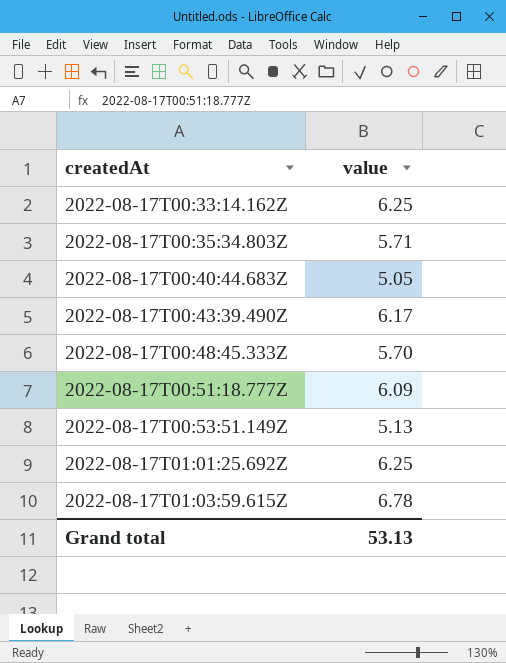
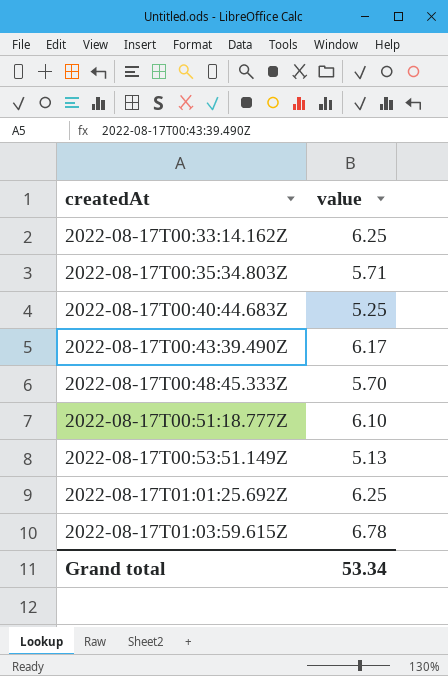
2022-08-17T00:40:44.683Z | value: 5.05 -> 5.25
2022-08-17T00:51:18.777Z | value: 6.09 -> 6.10
Grand total | value: 53.13 -> 53.34

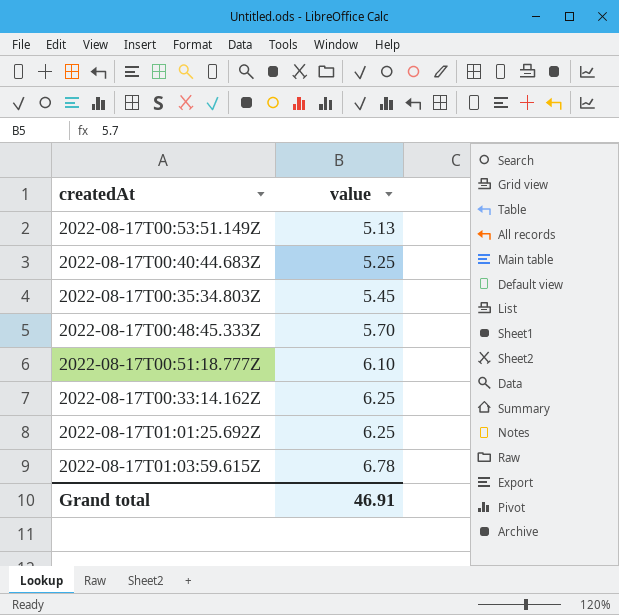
row order: createdAt ascending -> value ascending
row 2022-08-17T00:43:39.490Z: 6.17 -> none
2022-08-17T00:35:34.803Z | value: 5.71 -> 5.45
Grand total | value: 53.34 -> 46.91

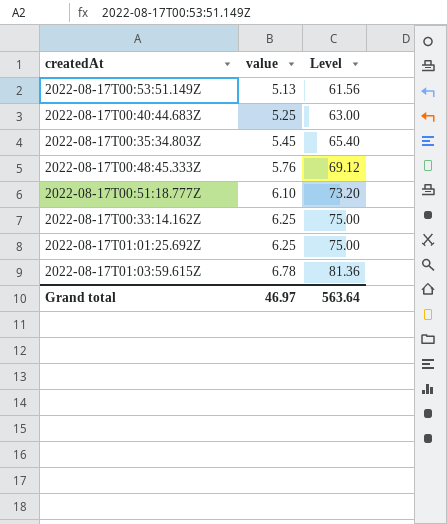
column Level | formula: none -> [value] * 12
2022-08-17T00:48:45.333Z | value: 5.70 -> 5.76
Grand total | value: 46.91 -> 46.97

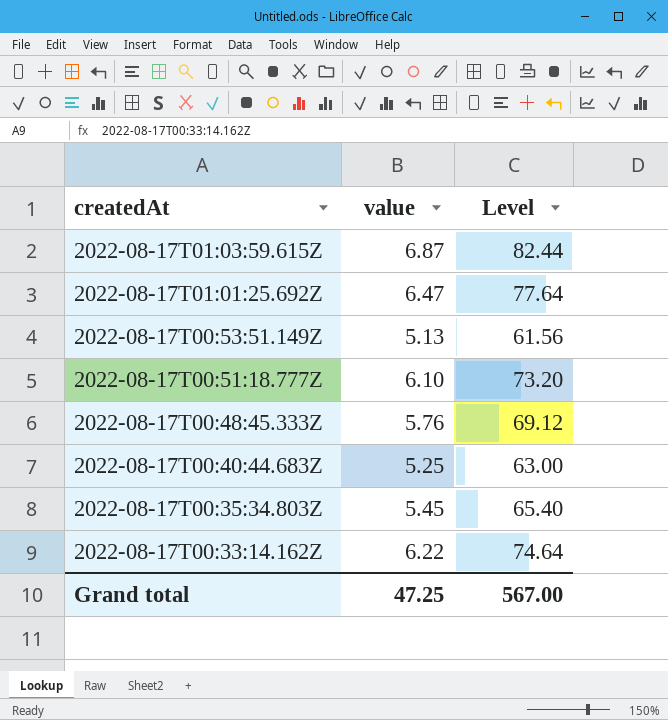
row order: value ascending -> createdAt descending
2022-08-17T01:03:59.615Z | value: 6.78 -> 6.87
2022-08-17T01:03:59.615Z | Level: 81.36 -> 82.44
2022-08-17T01:01:25.692Z | value: 6.25 -> 6.47
2022-08-17T01:01:25.692Z | Level: 75.00 -> 77.64
2022-08-17T00:33:14.162Z | value: 6.25 -> 6.22
2022-08-17T00:33:14.162Z | Level: 75.00 -> 74.64
Grand total | value: 46.97 -> 47.25
Grand total | Level: 563.64 -> 567.00

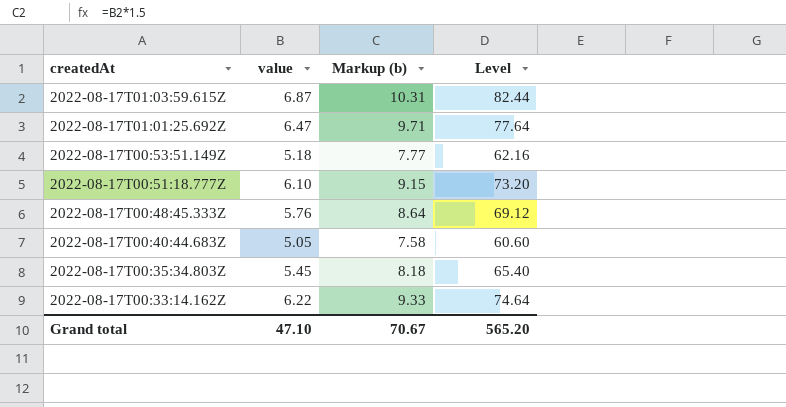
column Markup (b) | formula: none -> [value] * 1.5
2022-08-17T00:53:51.149Z | value: 5.13 -> 5.18
2022-08-17T00:53:51.149Z | Level: 61.56 -> 62.16
2022-08-17T00:40:44.683Z | value: 5.25 -> 5.05
2022-08-17T00:40:44.683Z | Level: 63.00 -> 60.60
Grand total | value: 47.25 -> 47.10
Grand total | Level: 567.00 -> 565.20

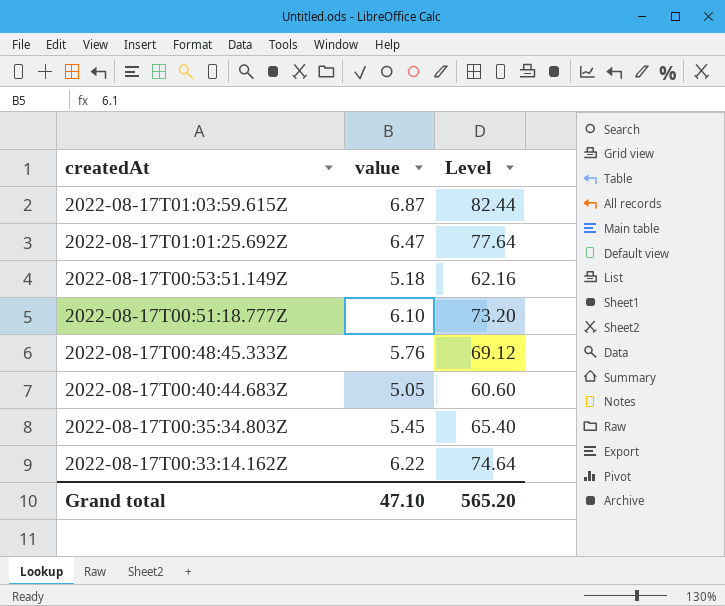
column Markup (b) | formula: [value] * 1.5 -> none

